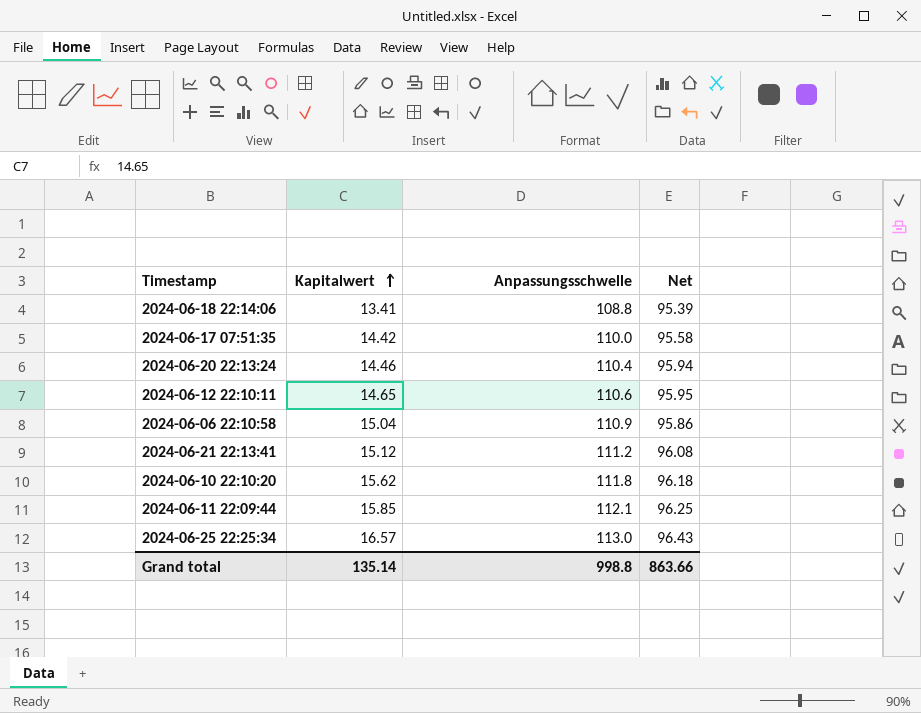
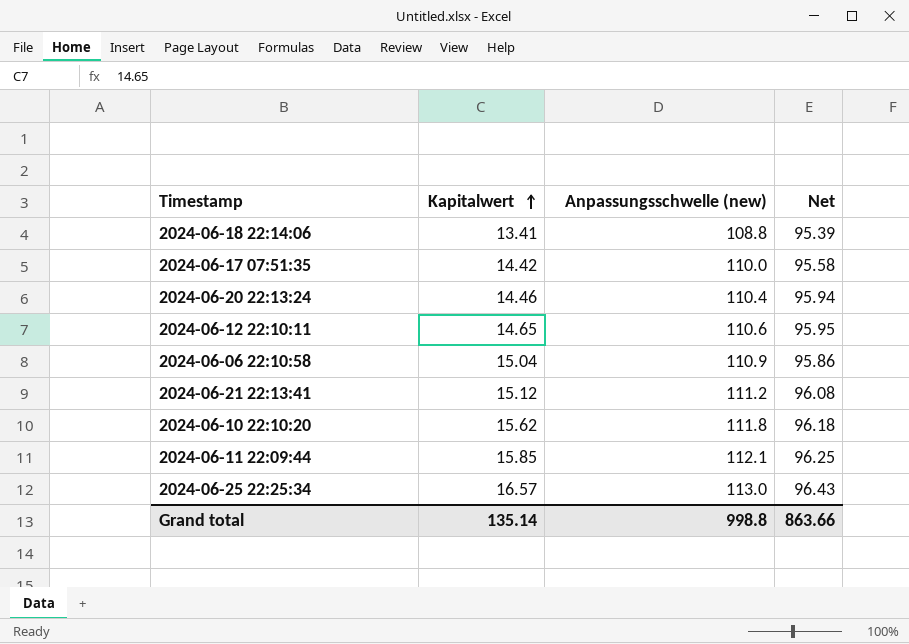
column name: Anpassungsschwelle -> Anpassungsschwelle (new)

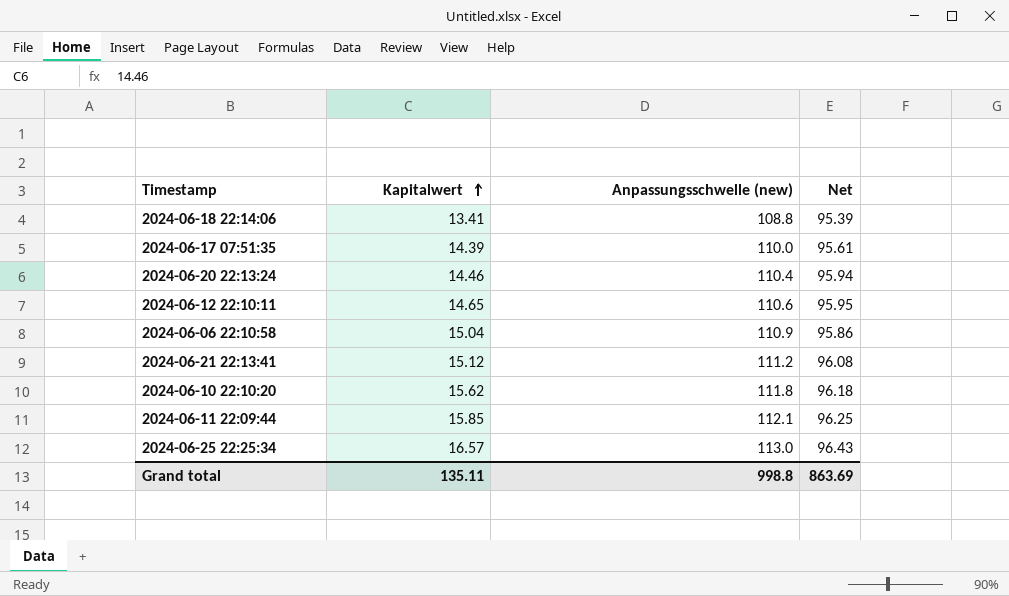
2024-06-17 07:51:35 | Kapitalwert: 14.42 -> 14.39
2024-06-17 07:51:35 | Net: 95.58 -> 95.61
Grand total | Kapitalwert: 135.14 -> 135.11
Grand total | Net: 863.66 -> 863.69

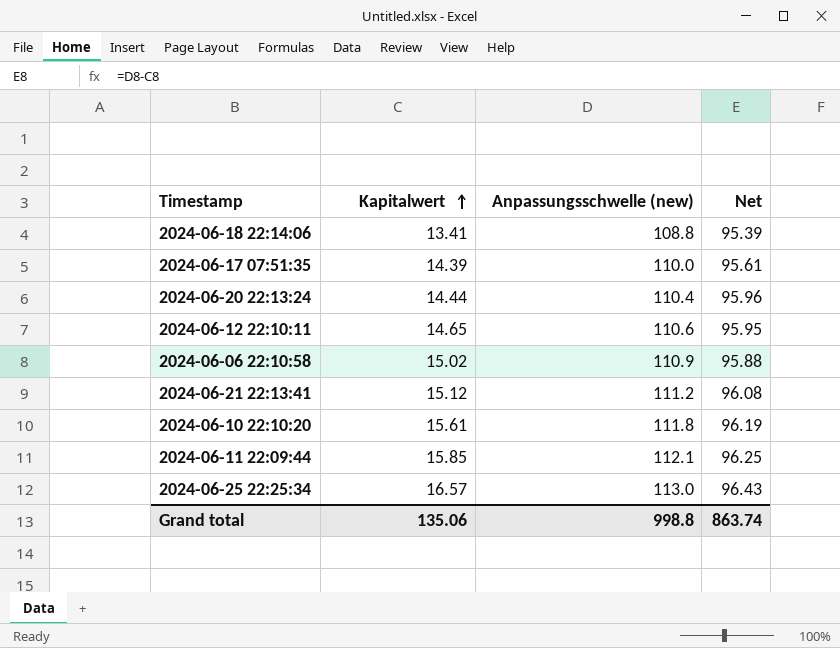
2024-06-20 22:13:24 | Kapitalwert: 14.46 -> 14.44
2024-06-20 22:13:24 | Net: 95.94 -> 95.96
2024-06-06 22:10:58 | Kapitalwert: 15.04 -> 15.02
2024-06-06 22:10:58 | Net: 95.86 -> 95.88
2024-06-10 22:10:20 | Kapitalwert: 15.62 -> 15.61
2024-06-10 22:10:20 | Net: 96.18 -> 96.19
Grand total | Kapitalwert: 135.11 -> 135.06
Grand total | Net: 863.69 -> 863.74

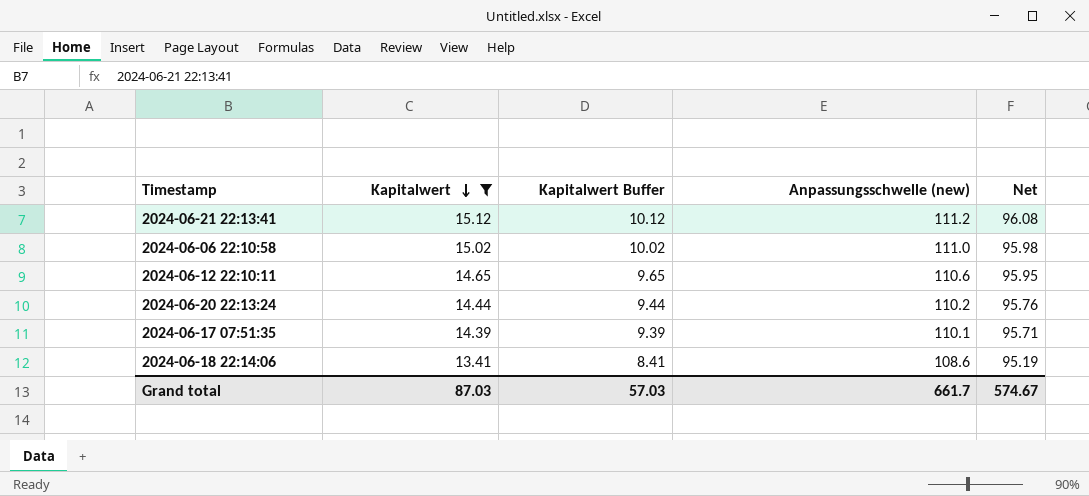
filter: none -> Kapitalwert <= 15.12
row order: Kapitalwert ascending -> Kapitalwert descending
column Kapitalwert Buffer | formula: none -> [Kapitalwert] - 5
2024-06-06 22:10:58 | Anpassungsschwelle (new): 110.9 -> 111.0
2024-06-06 22:10:58 | Net: 95.88 -> 95.98
2024-06-20 22:13:24 | Anpassungsschwelle (new): 110.4 -> 110.2
2024-06-20 22:13:24 | Net: 95.96 -> 95.76
2024-06-17 07:51:35 | Anpassungsschwelle (new): 110.0 -> 110.1
2024-06-17 07:51:35 | Net: 95.61 -> 95.71
2024-06-18 22:14:06 | Anpassungsschwelle (new): 108.8 -> 108.6
2024-06-18 22:14:06 | Net: 95.39 -> 95.19
Grand total | Kapitalwert: 135.06 -> 87.03
Grand total | Anpassungsschwelle (new): 998.8 -> 661.7
Grand total | Net: 863.74 -> 574.67

